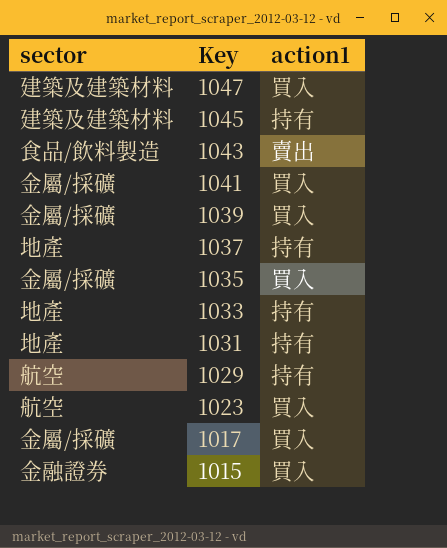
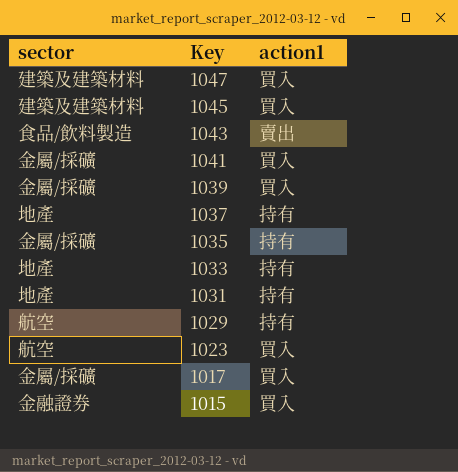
1045 | action1: 持有 -> 買入
1035 | action1: 買入 -> 持有

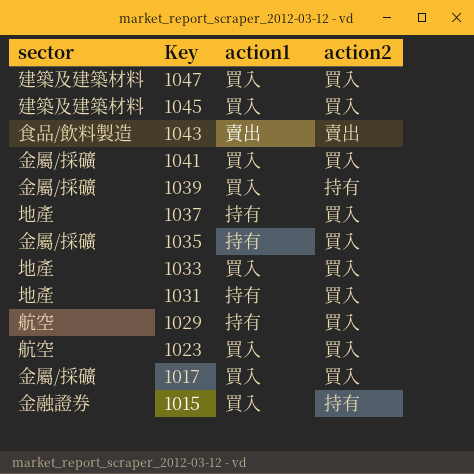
column action2 | position: none -> 4
1033 | action1: 持有 -> 買入

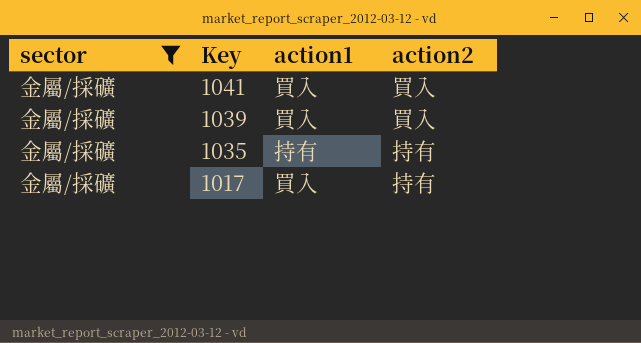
filter: none -> sector = 金屬/採礦
1039 | action2: 持有 -> 買入
1035 | action2: 買入 -> 持有
1017 | action2: 買入 -> 持有

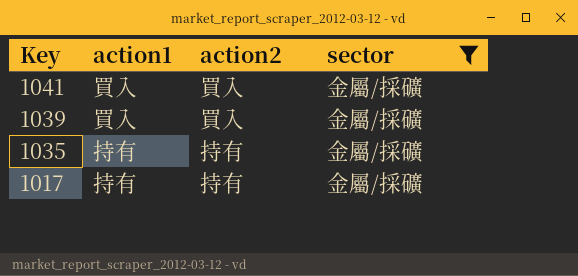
column sector | position: 1 -> 4
1017 | action1: 買入 -> 持有

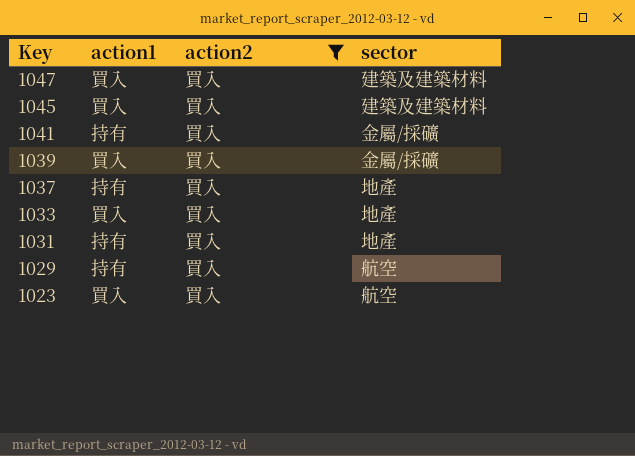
filter: sector = 金屬/採礦 -> action2 = 買入
1041 | action1: 買入 -> 持有

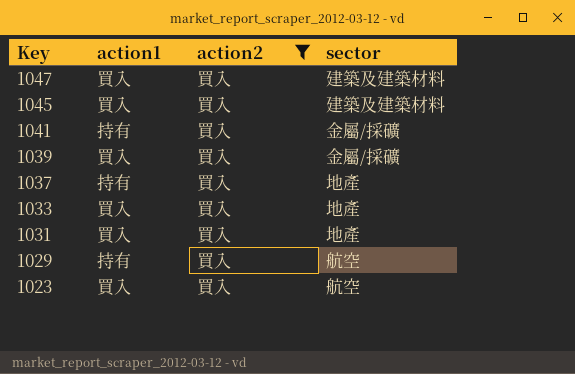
1031 | action1: 持有 -> 買入

